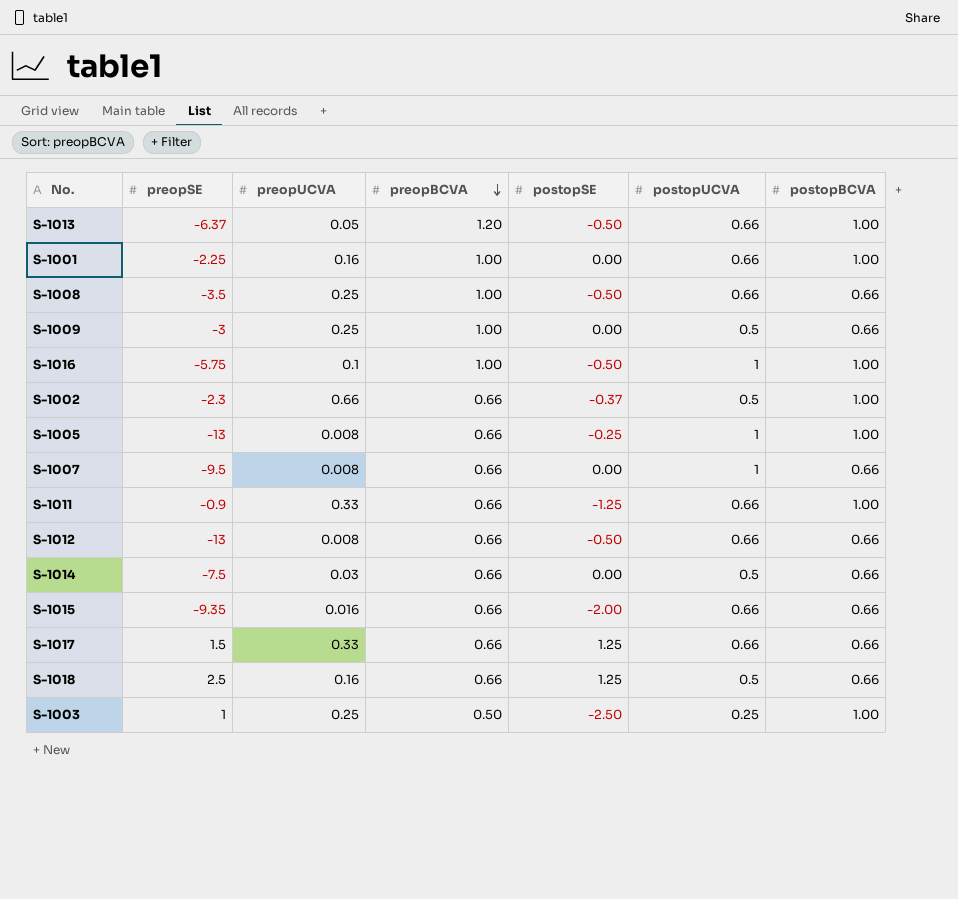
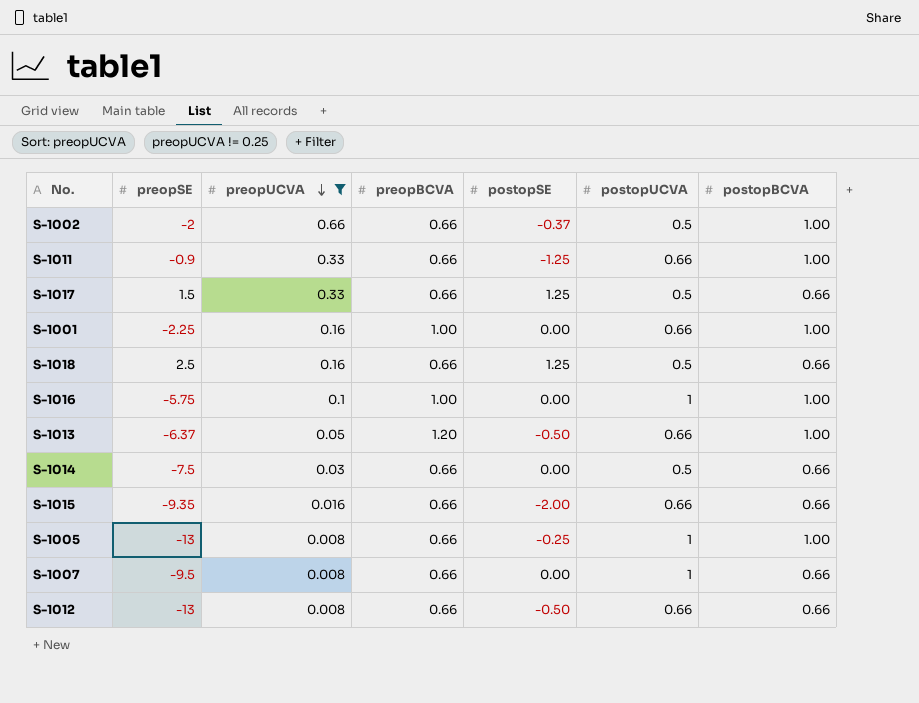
filter: none -> preopUCVA != 0.25
row order: preopBCVA descending -> preopUCVA descending
S-1002 | preopSE: -2.3 -> -2
S-1017 | postopUCVA: 0.66 -> 0.5
S-1016 | postopSE: -0.50 -> 0.00

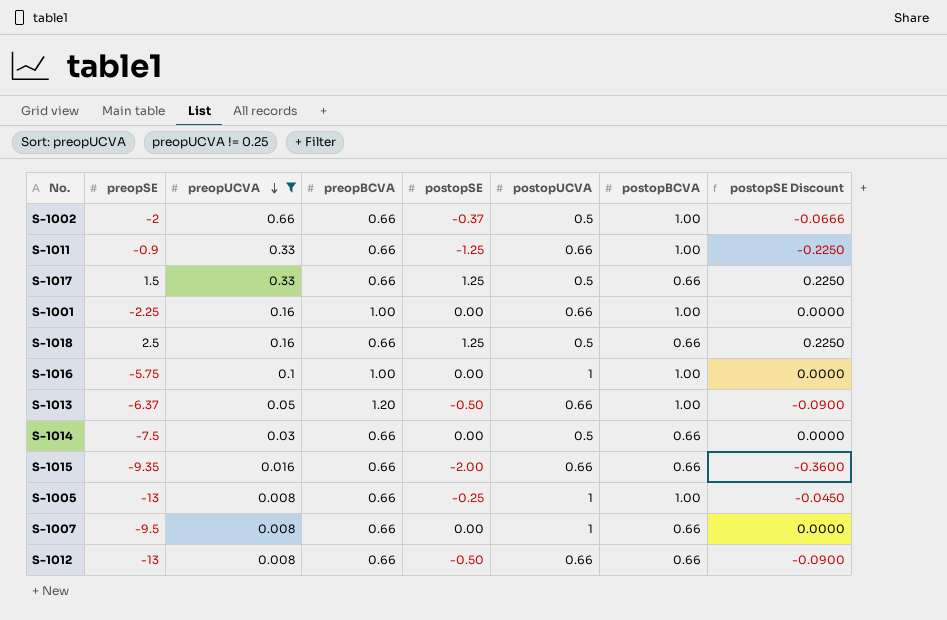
column postopSE Discount | formula: none -> [postopSE] * 0.18

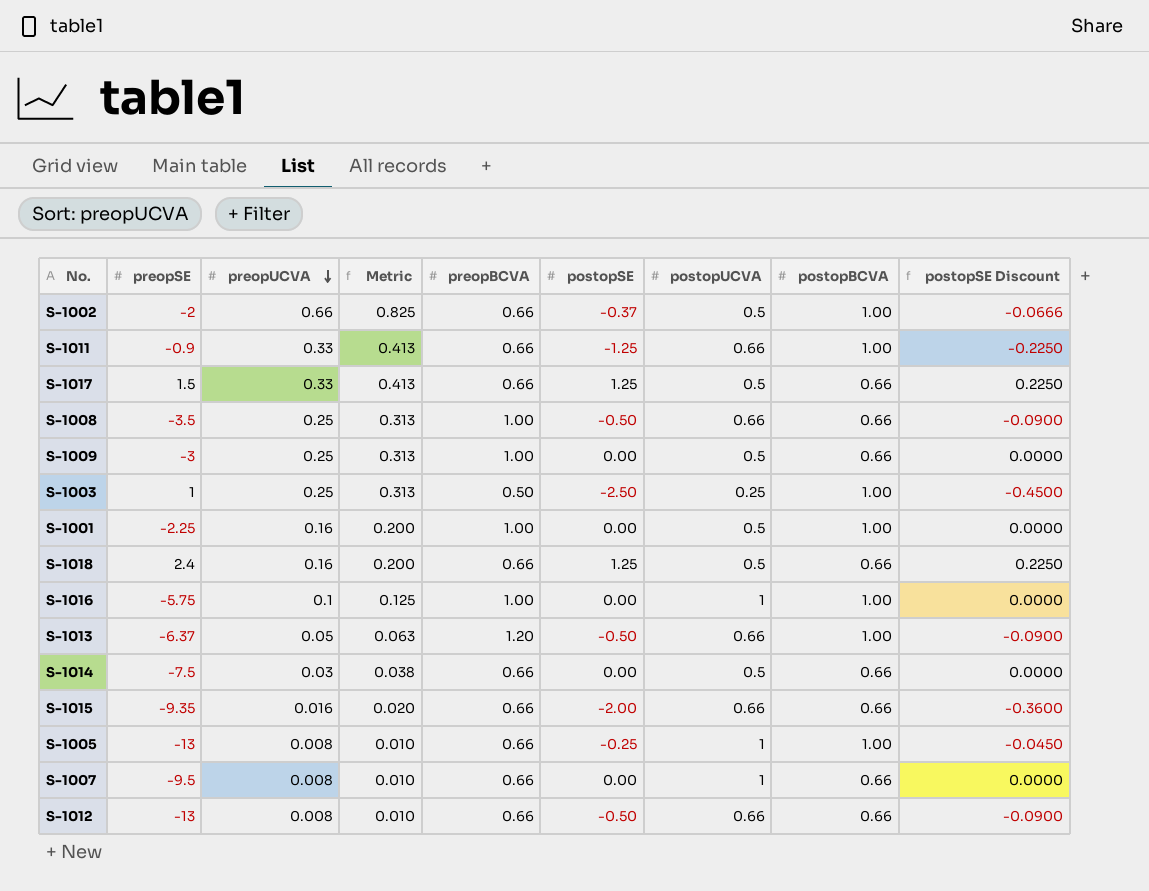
filter: preopUCVA != 0.25 -> none
column Metric | formula: none -> [preopUCVA] * 1.25
S-1001 | postopUCVA: 0.66 -> 0.5
S-1018 | preopSE: 2.5 -> 2.4

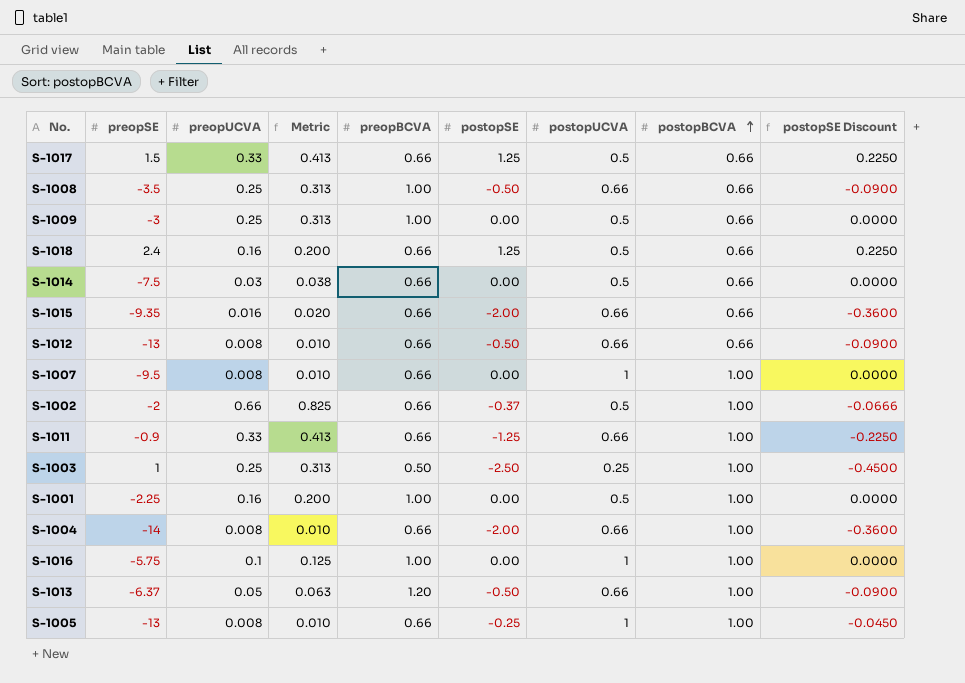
row order: preopUCVA descending -> postopBCVA ascending
S-1007 | postopBCVA: 0.66 -> 1.00
row S-1004: none -> -14 | 0.008 | 0.010 | 0.66 | -2.00 | 0.66 | 1.00 | -0.3600

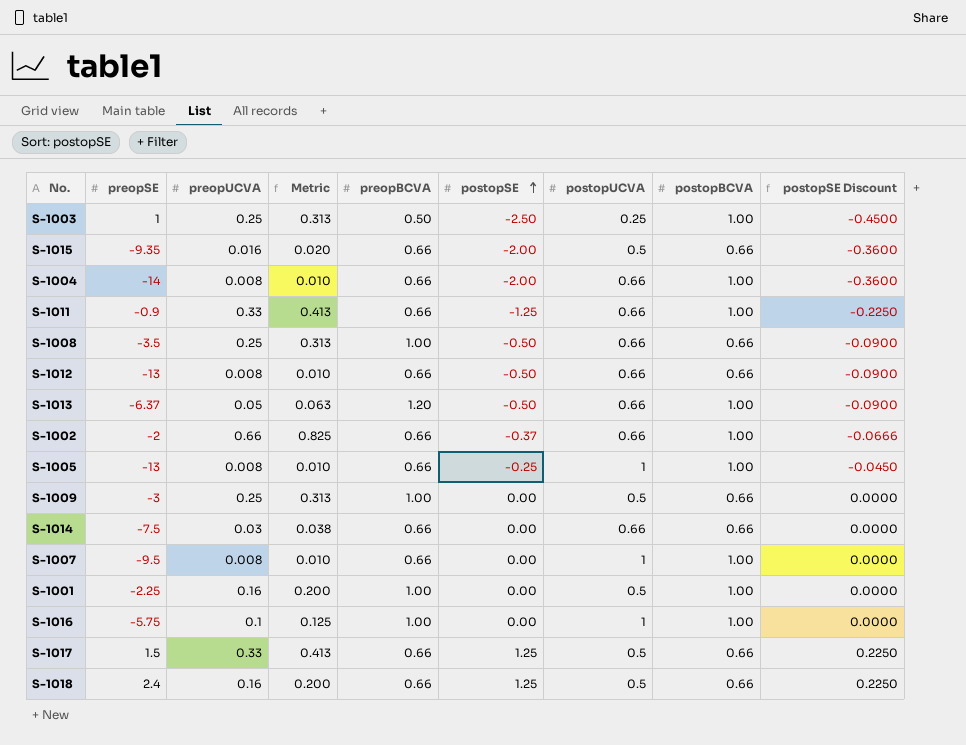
row order: postopBCVA ascending -> postopSE ascending
S-1015 | postopUCVA: 0.66 -> 0.5
S-1002 | postopUCVA: 0.5 -> 0.66
S-1014 | postopUCVA: 0.5 -> 0.66

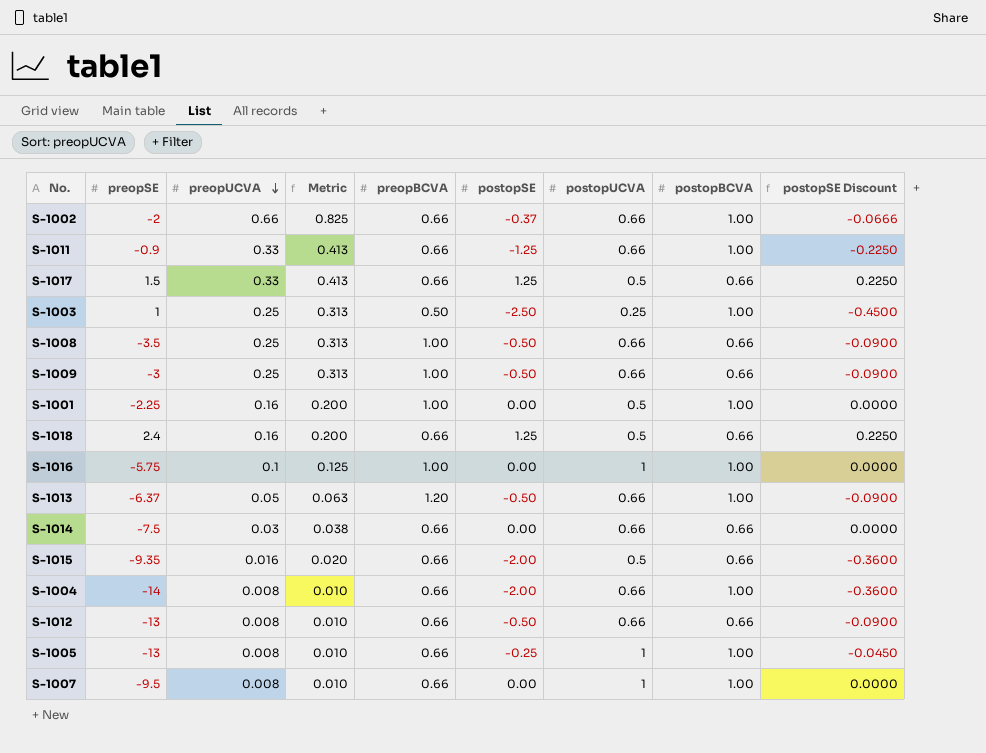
row order: postopSE ascending -> preopUCVA descending
S-1009 | postopSE: 0.00 -> -0.50
S-1009 | postopUCVA: 0.5 -> 0.66
S-1009 | postopSE Discount: 0.0000 -> -0.0900

